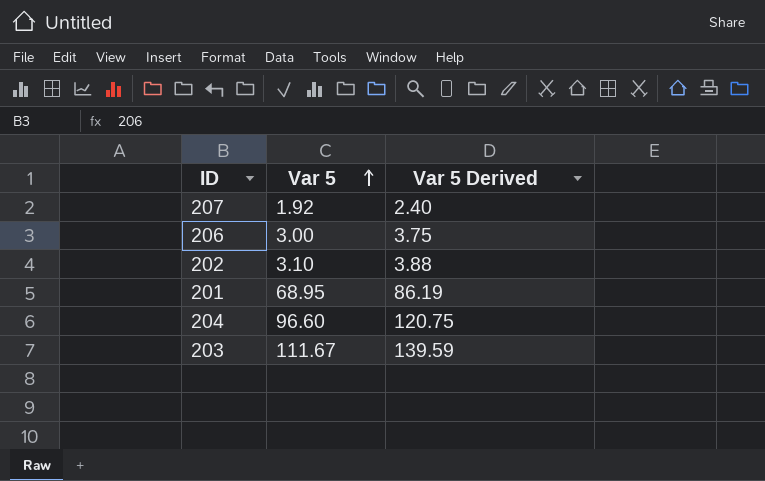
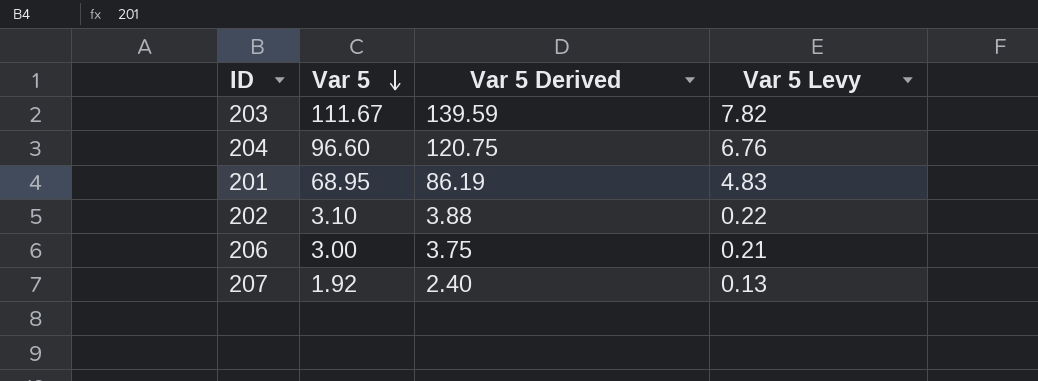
row order: Var 5 ascending -> Var 5 descending
column Var 5 Levy | formula: none -> [Var 5] * 0.07

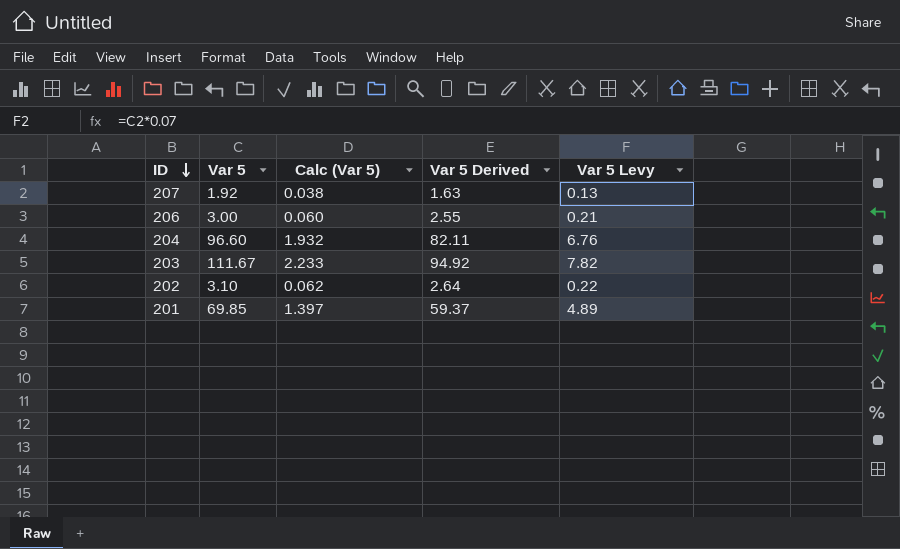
row order: Var 5 descending -> ID descending
column Calc (Var 5) | formula: none -> [Var 5] * 0.02
column Var 5 Derived | formula: [Var 5] * 1.25 -> [Var 5] * 0.85
201 | Var 5: 68.95 -> 69.85
201 | Var 5 Levy: 4.83 -> 4.89

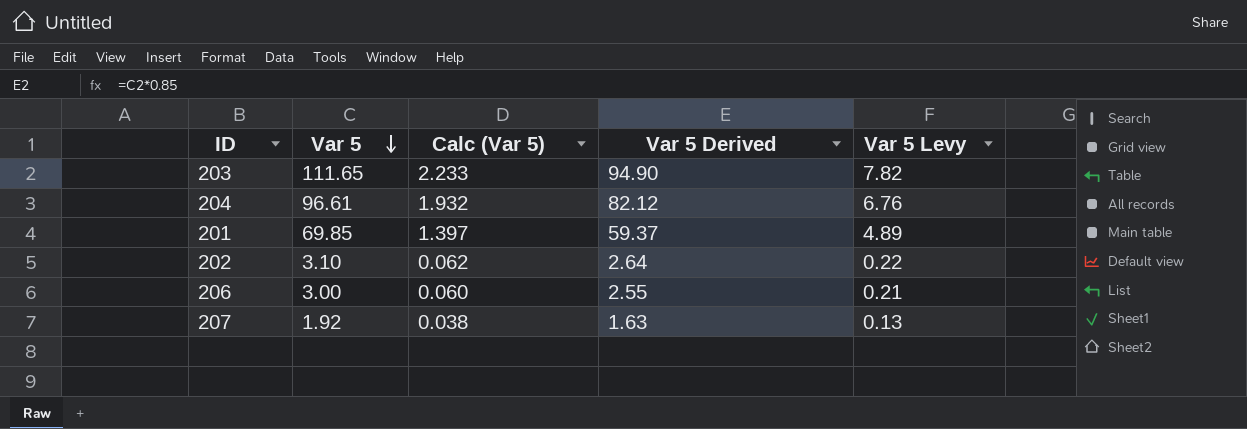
row order: ID descending -> Var 5 descending
203 | Var 5: 111.67 -> 111.65
203 | Var 5 Derived: 94.92 -> 94.90
204 | Var 5: 96.60 -> 96.61
204 | Var 5 Derived: 82.11 -> 82.12

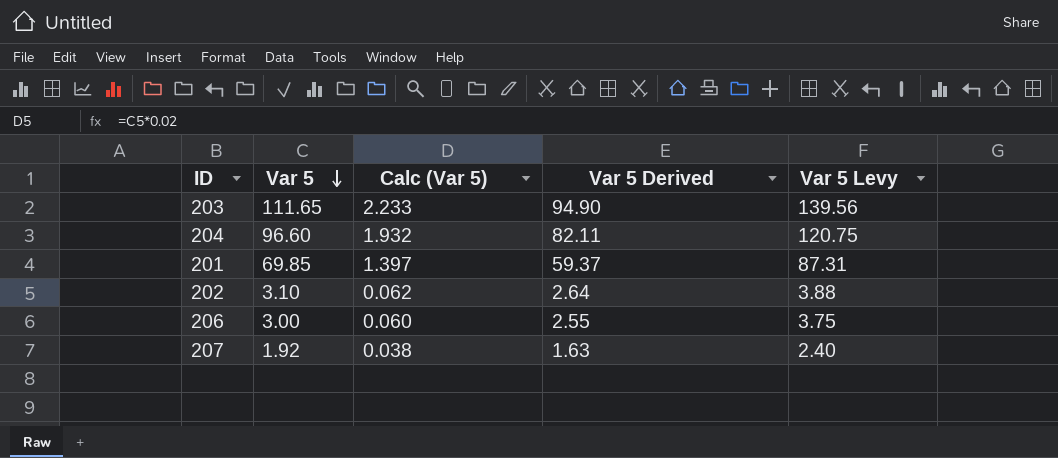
column Var 5 Levy | formula: [Var 5] * 0.07 -> [Var 5] * 1.25
204 | Var 5: 96.61 -> 96.60
204 | Var 5 Derived: 82.12 -> 82.11

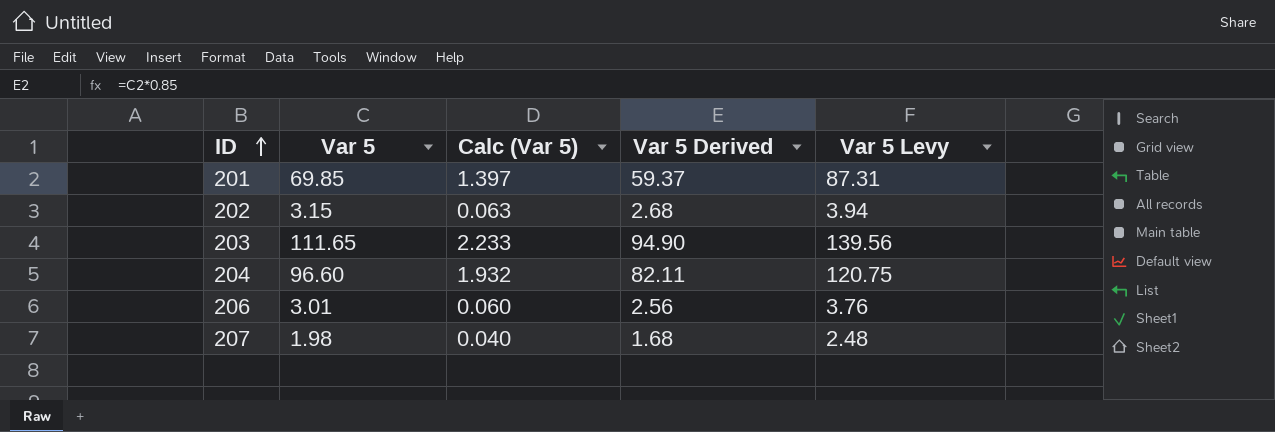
row order: Var 5 descending -> ID ascending
202 | Var 5: 3.10 -> 3.15
202 | Calc (Var 5): 0.062 -> 0.063
202 | Var 5 Derived: 2.64 -> 2.68
202 | Var 5 Levy: 3.88 -> 3.94
206 | Var 5: 3.00 -> 3.01
206 | Var 5 Derived: 2.55 -> 2.56
206 | Var 5 Levy: 3.75 -> 3.76
207 | Var 5: 1.92 -> 1.98
207 | Calc (Var 5): 0.038 -> 0.040
207 | Var 5 Derived: 1.63 -> 1.68
207 | Var 5 Levy: 2.40 -> 2.48

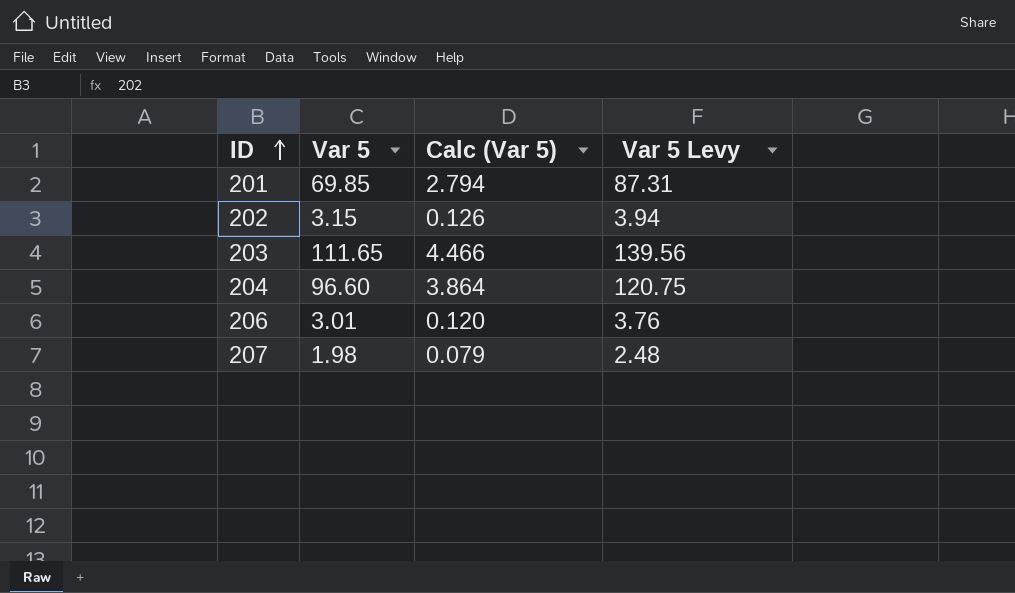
column Var 5 Derived | formula: [Var 5] * 0.85 -> none
column Calc (Var 5) | formula: [Var 5] * 0.02 -> [Var 5] * 0.04

